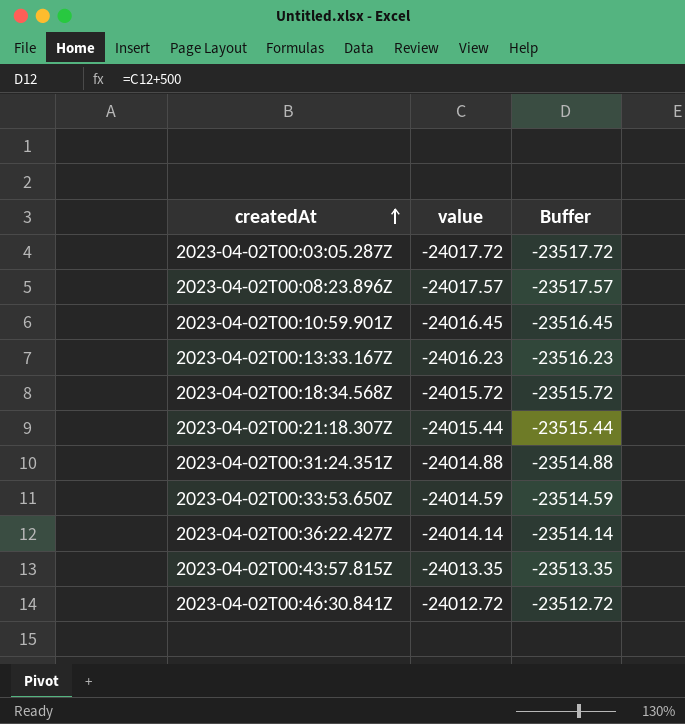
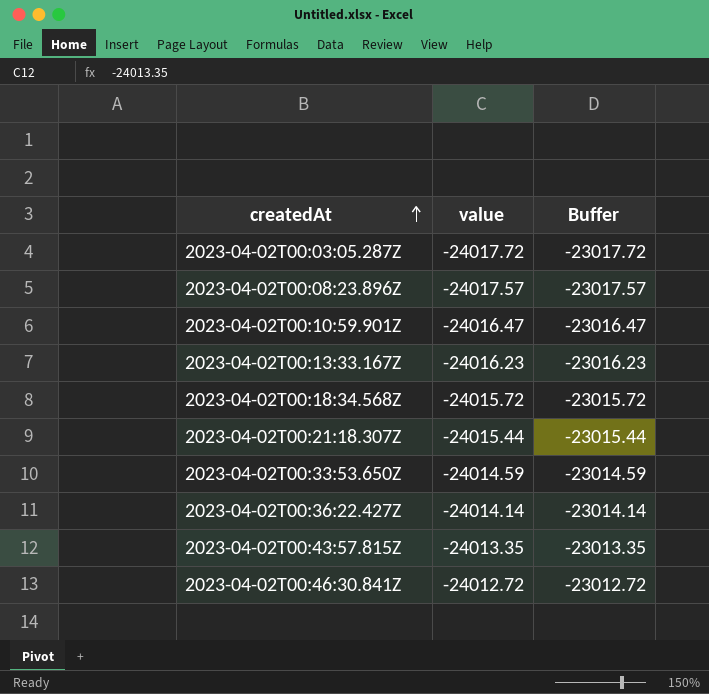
column Buffer | formula: [value] + 500 -> [value] + 1000
row 2023-04-02T00:31:24.351Z: -24014.88 | -23514.88 -> none
2023-04-02T00:10:59.901Z | value: -24016.45 -> -24016.47

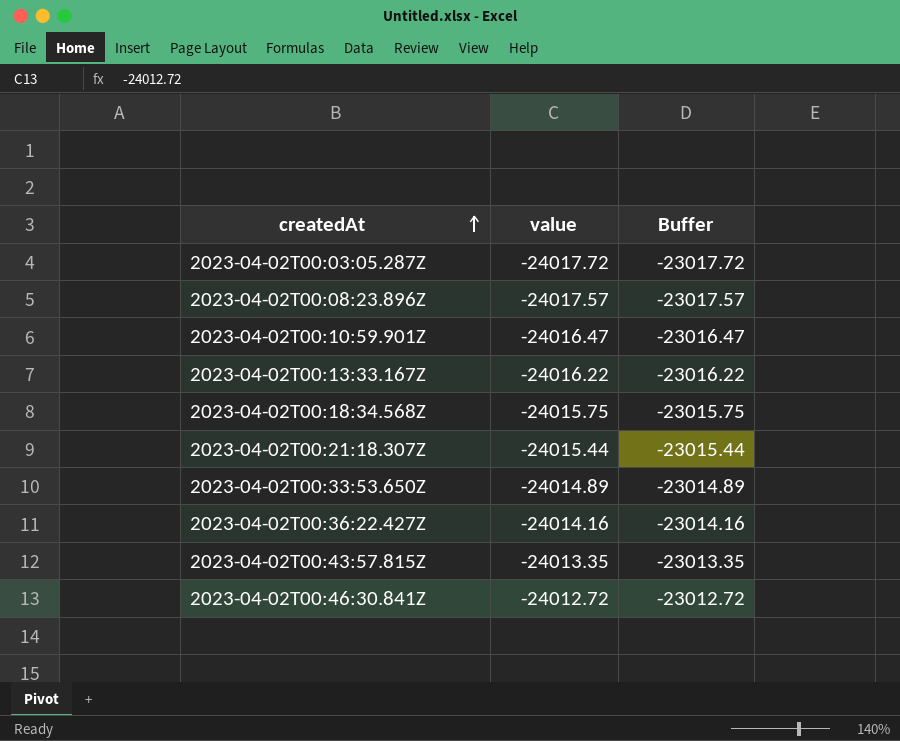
2023-04-02T00:13:33.167Z | value: -24016.23 -> -24016.22
2023-04-02T00:13:33.167Z | Buffer: -23016.23 -> -23016.22
2023-04-02T00:18:34.568Z | value: -24015.72 -> -24015.75
2023-04-02T00:18:34.568Z | Buffer: -23015.72 -> -23015.75
2023-04-02T00:33:53.650Z | value: -24014.59 -> -24014.89
2023-04-02T00:33:53.650Z | Buffer: -23014.59 -> -23014.89
2023-04-02T00:36:22.427Z | value: -24014.14 -> -24014.16
2023-04-02T00:36:22.427Z | Buffer: -23014.14 -> -23014.16

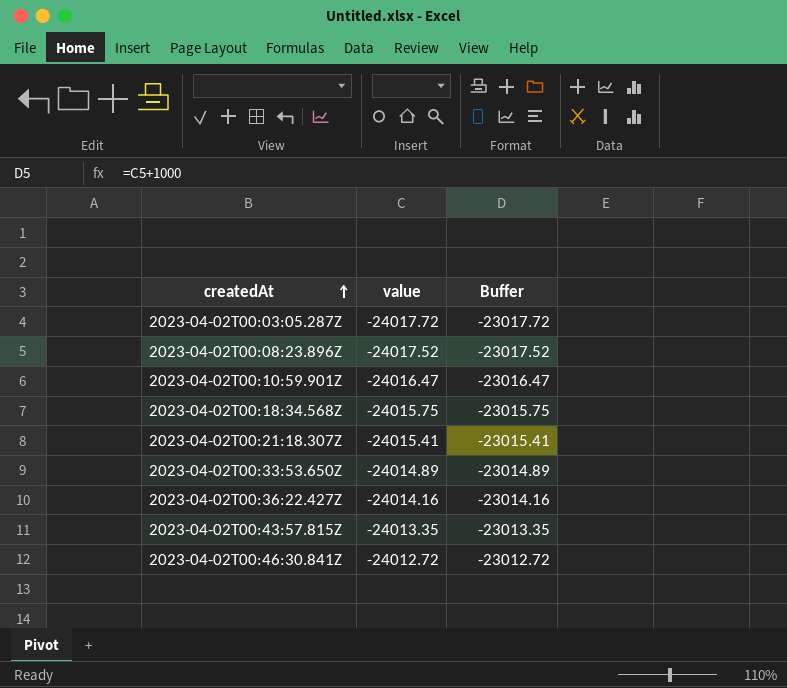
row 2023-04-02T00:13:33.167Z: -24016.22 | -23016.22 -> none
2023-04-02T00:08:23.896Z | value: -24017.57 -> -24017.52
2023-04-02T00:08:23.896Z | Buffer: -23017.57 -> -23017.52
2023-04-02T00:21:18.307Z | value: -24015.44 -> -24015.41
2023-04-02T00:21:18.307Z | Buffer: -23015.44 -> -23015.41

